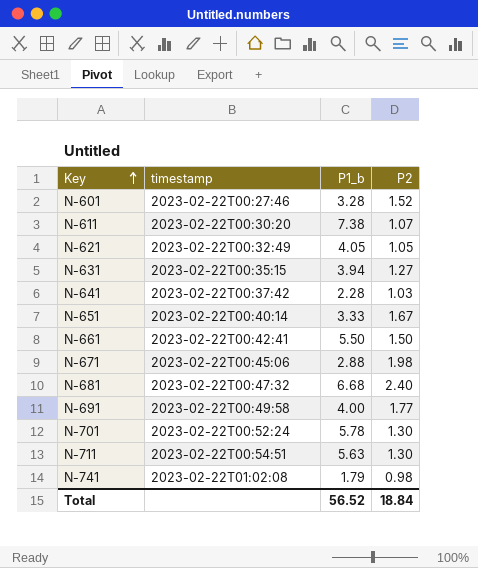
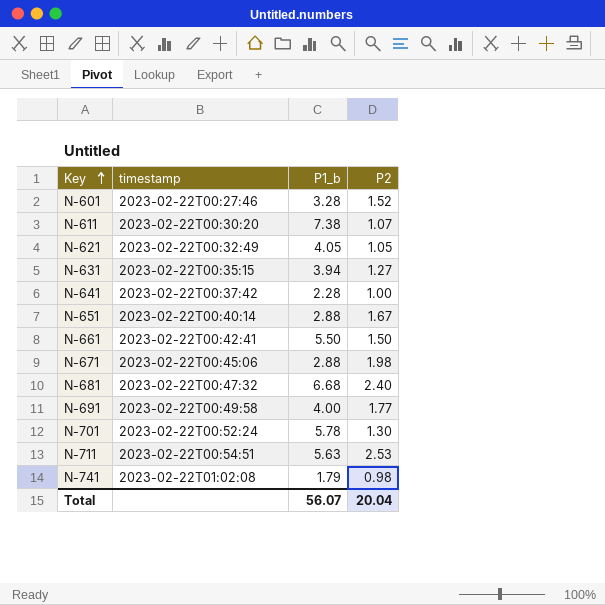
N-641 | P2: 1.03 -> 1.00
N-651 | P1_b: 3.33 -> 2.88
N-711 | P2: 1.30 -> 2.53
Total | P1_b: 56.52 -> 56.07
Total | P2: 18.84 -> 20.04

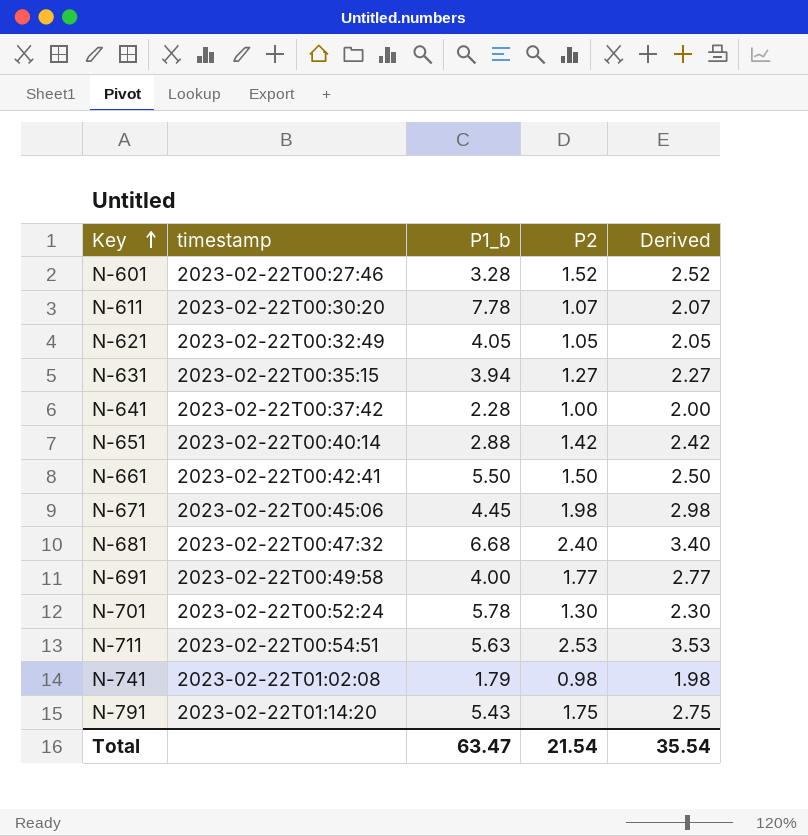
column Derived | formula: none -> [P2] + 1
N-611 | P1_b: 7.38 -> 7.78
N-651 | P2: 1.67 -> 1.42
N-671 | P1_b: 2.88 -> 4.45
row N-791: none -> 2023-02-22T01:14:20 | 5.43 | 1.75 | 2.75
Total | P1_b: 56.07 -> 63.47
Total | P2: 20.04 -> 21.54

